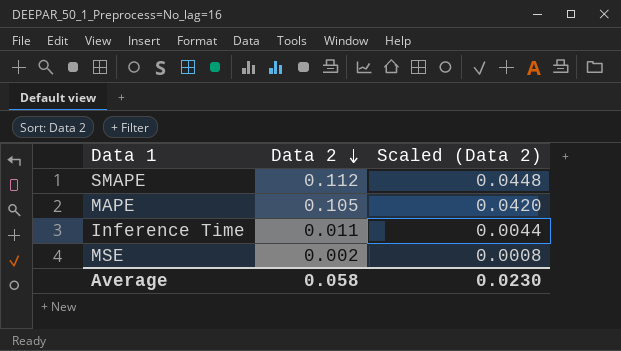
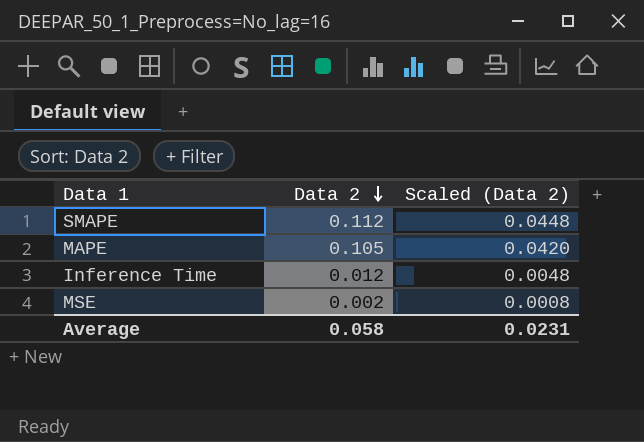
Inference Time | Data 2: 0.011 -> 0.012
Inference Time | Scaled (Data 2): 0.0044 -> 0.0048
Average | Scaled (Data 2): 0.0230 -> 0.0231

